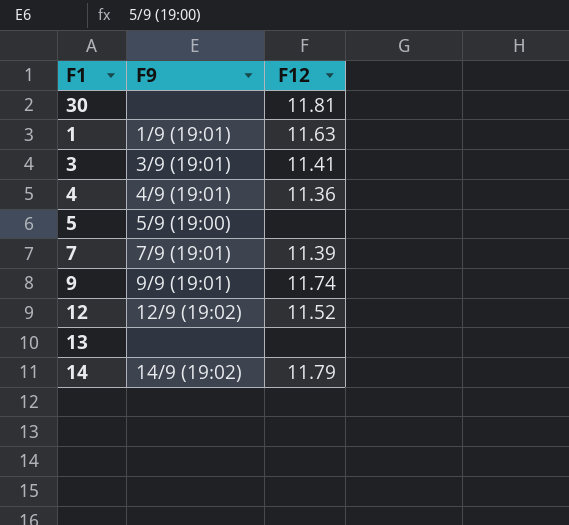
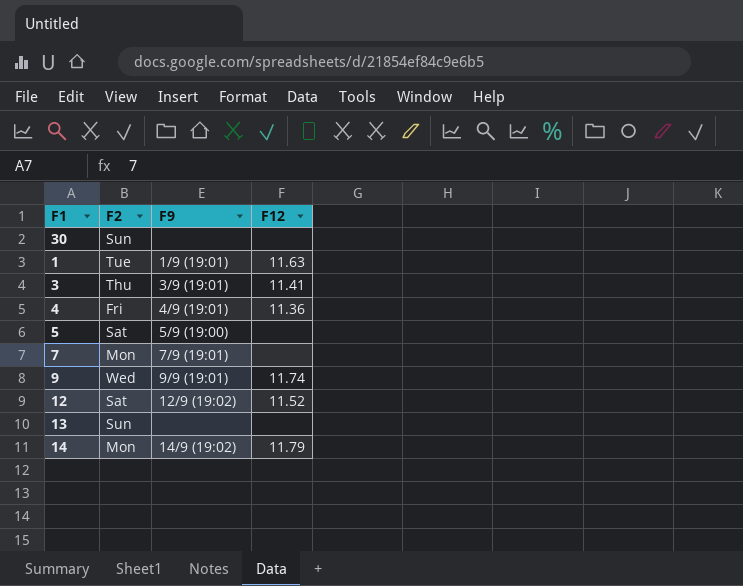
column F2 | position: none -> 2
30 | F12: 11.81 -> none
7 | F12: 11.39 -> none

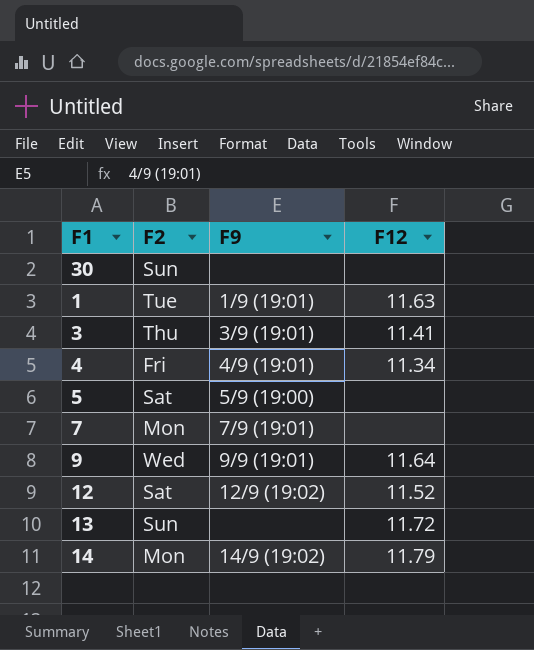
4 | F12: 11.36 -> 11.34
9 | F12: 11.74 -> 11.64
13 | F12: none -> 11.72

